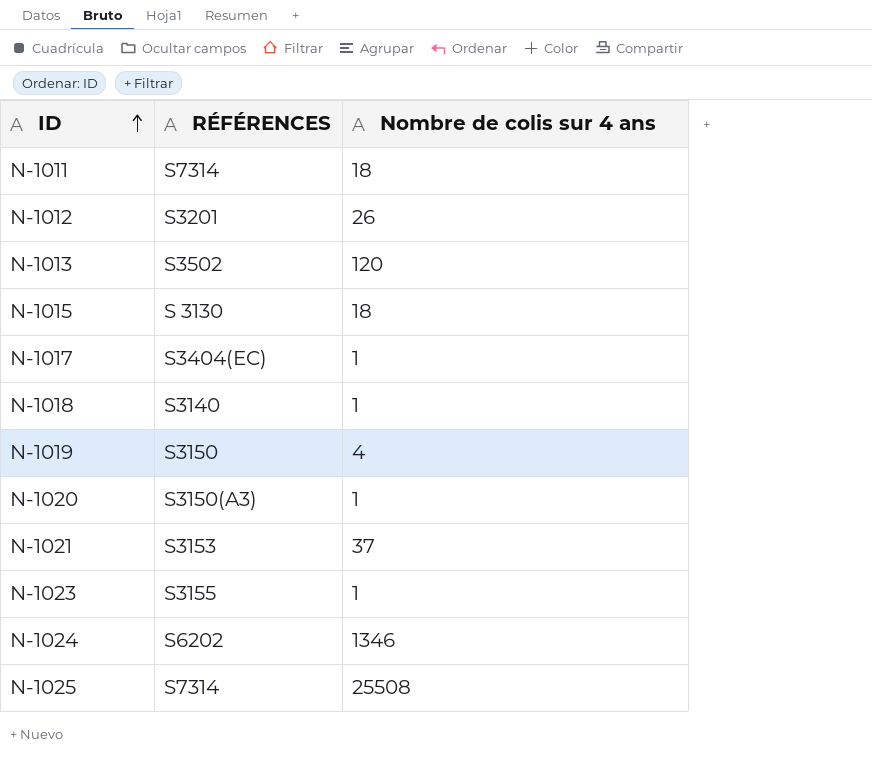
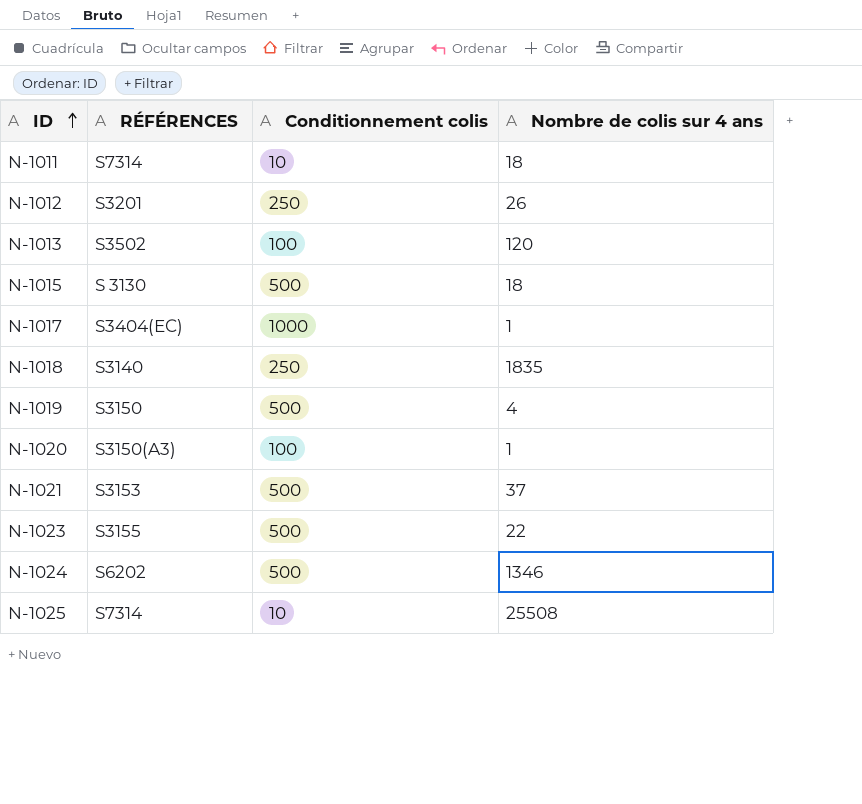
column Conditionnement colis | position: none -> 3
N-1018 | Nombre de colis sur 4 ans: 1 -> 1835
N-1023 | Nombre de colis sur 4 ans: 1 -> 22

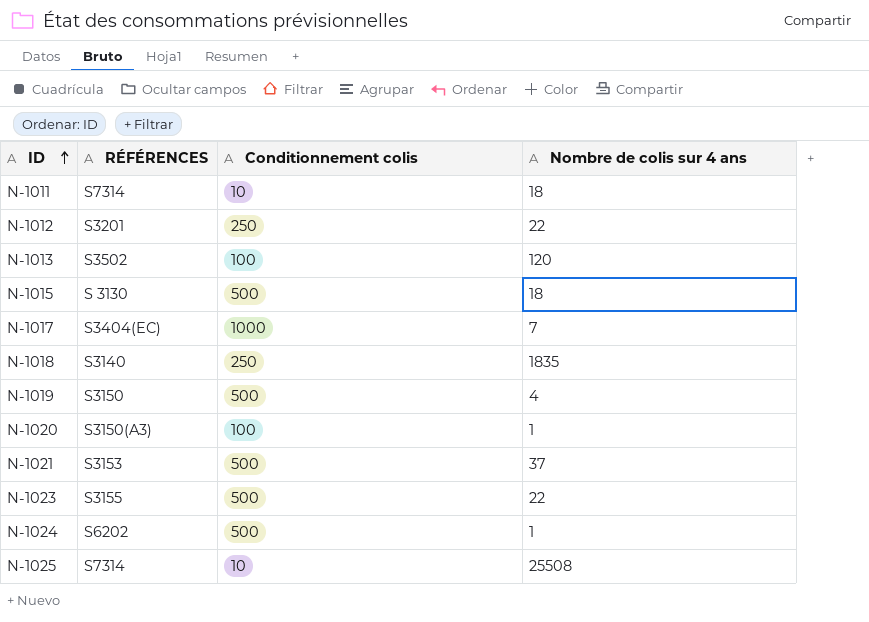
N-1012 | Nombre de colis sur 4 ans: 26 -> 22
N-1017 | Nombre de colis sur 4 ans: 1 -> 7
N-1024 | Nombre de colis sur 4 ans: 1346 -> 1

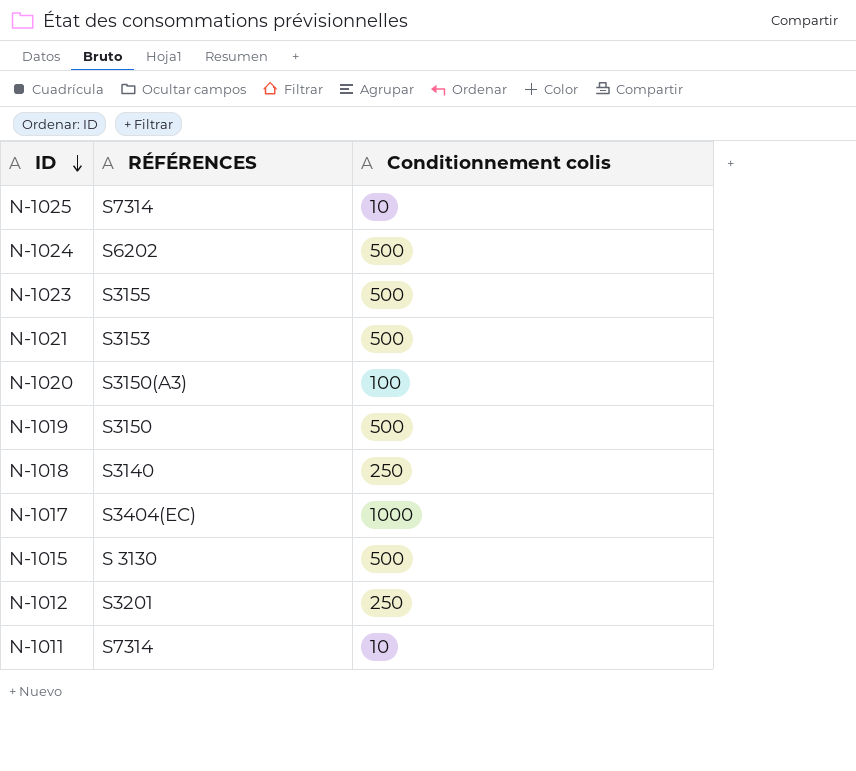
row order: ID ascending -> ID descending
column Nombre de colis sur 4 ans | position: 4 -> none
row N-1013: S3502 | 100 | 120 -> none

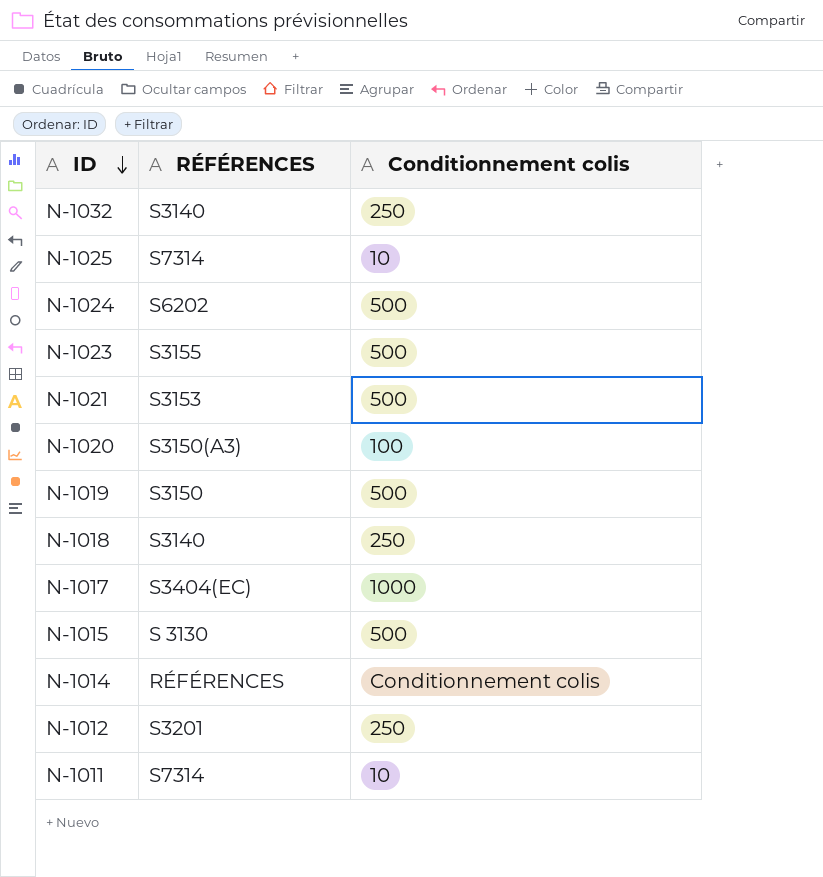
row N-1032: none -> S3140 | 250
row N-1014: none -> RÉFÉRENCES | Conditionnement colis

